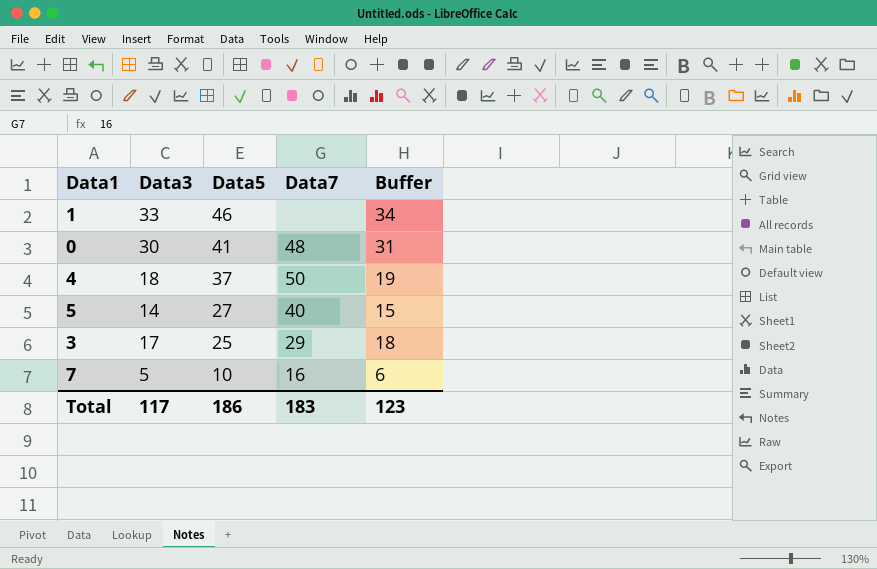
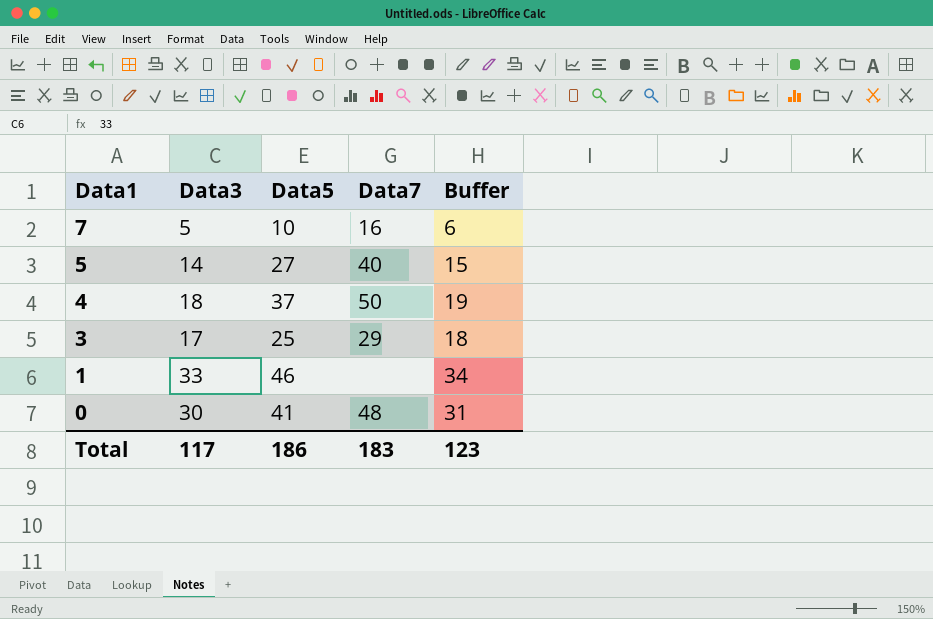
row order: Data5 descending -> Data1 descending

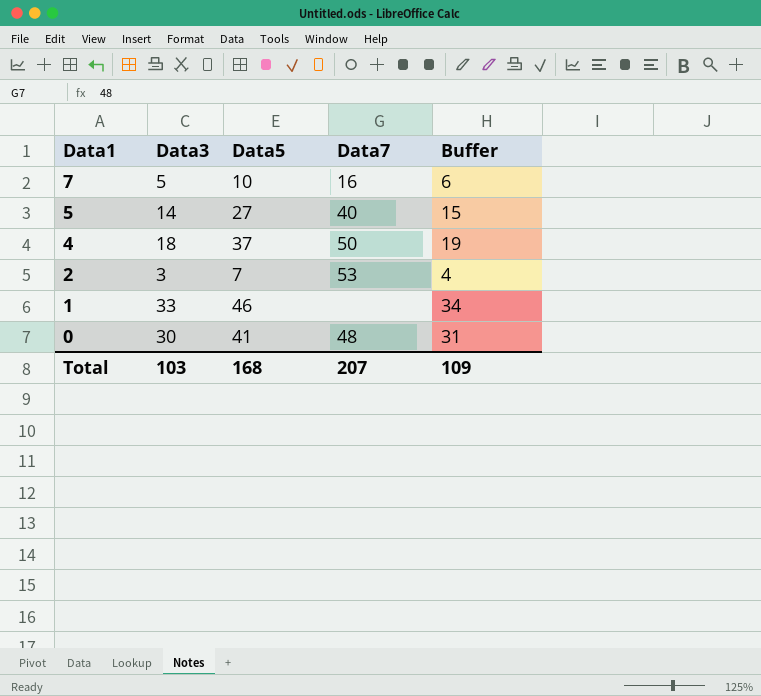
row 3: 17 | 25 | 29 | 18 -> none
row 2: none -> 3 | 7 | 53 | 4
Total | Data3: 117 -> 103
Total | Data5: 186 -> 168
Total | Data7: 183 -> 207
Total | Buffer: 123 -> 109

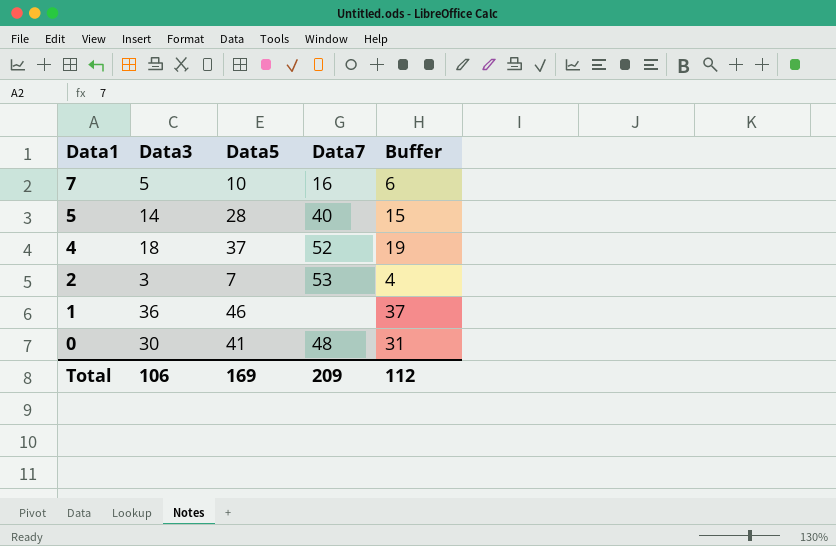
5 | Data5: 27 -> 28
4 | Data7: 50 -> 52
1 | Data3: 33 -> 36
1 | Buffer: 34 -> 37
Total | Data3: 103 -> 106
Total | Data5: 168 -> 169
Total | Data7: 207 -> 209
Total | Buffer: 109 -> 112

